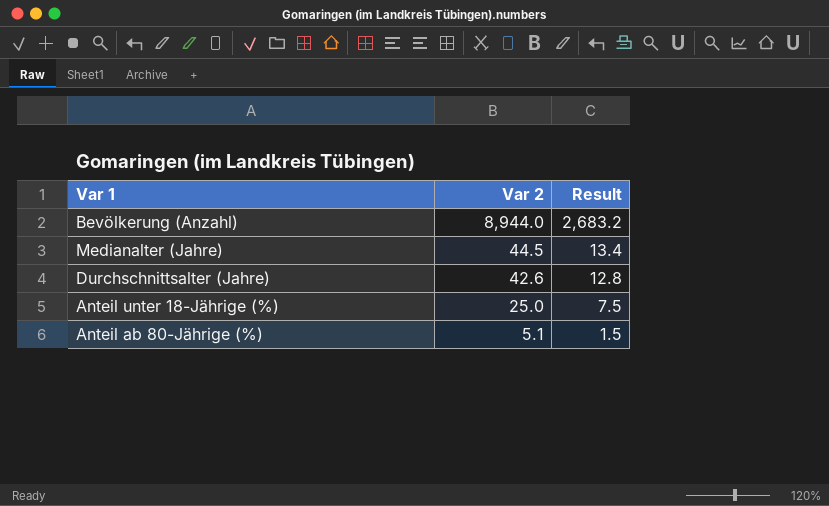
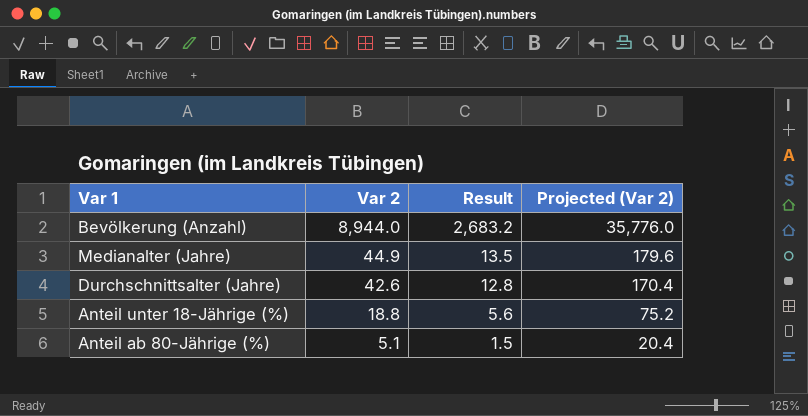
column Projected (Var 2) | formula: none -> [Var 2] * 4
Medianalter (Jahre) | Var 2: 44.5 -> 44.9
Medianalter (Jahre) | Result: 13.4 -> 13.5
Anteil unter 18-Jährige (%) | Var 2: 25.0 -> 18.8
Anteil unter 18-Jährige (%) | Result: 7.5 -> 5.6

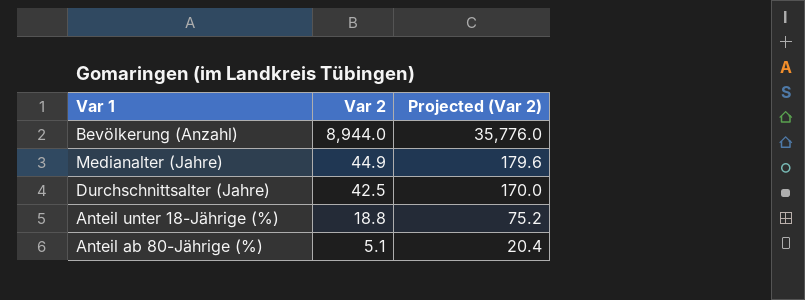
column Result | formula: [Var 2] * 0.3 -> none
Durchschnittsalter (Jahre) | Var 2: 42.6 -> 42.5
Durchschnittsalter (Jahre) | Projected (Var 2): 170.4 -> 170.0

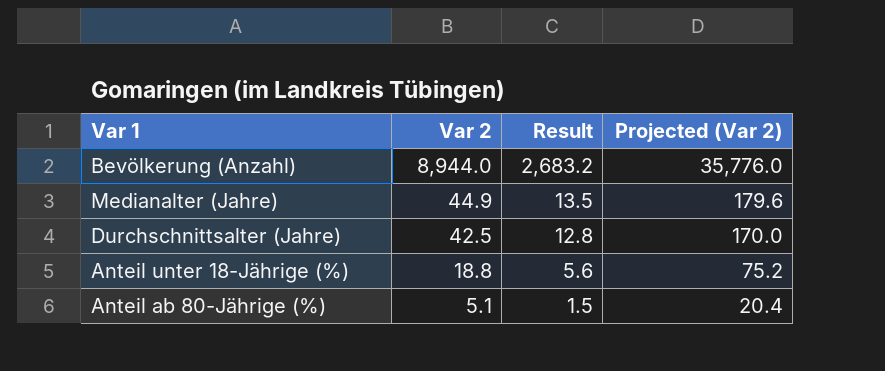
column Result | formula: none -> [Var 2] * 0.3

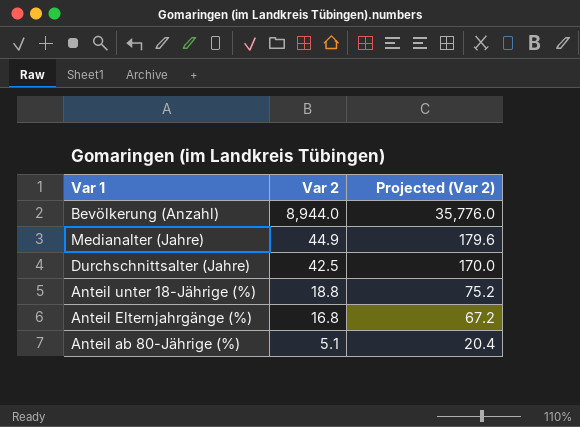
column Result | formula: [Var 2] * 0.3 -> none
row Anteil Elternjahrgänge (%): none -> 16.8 | 67.2

